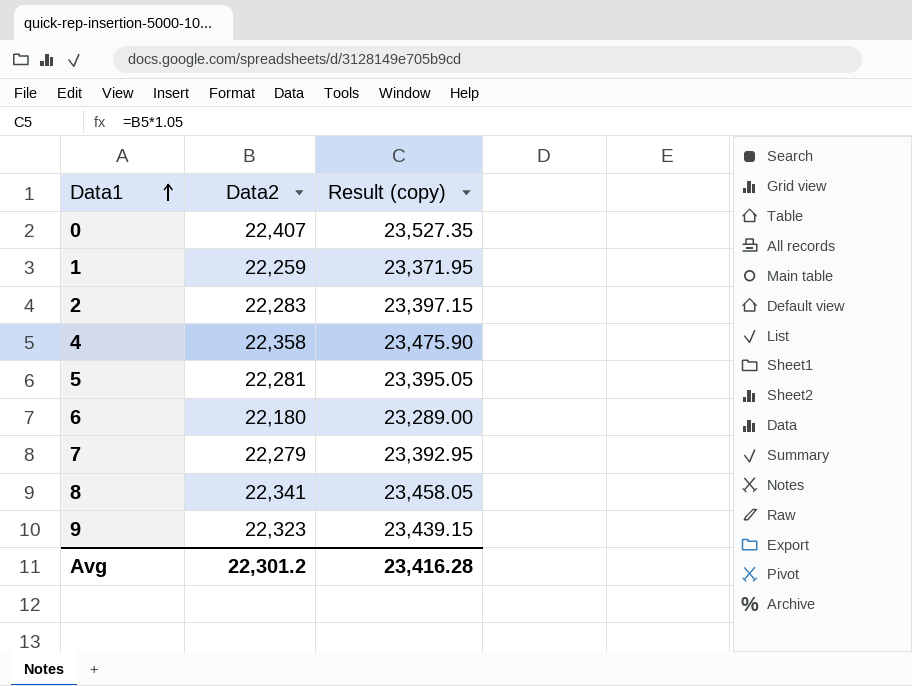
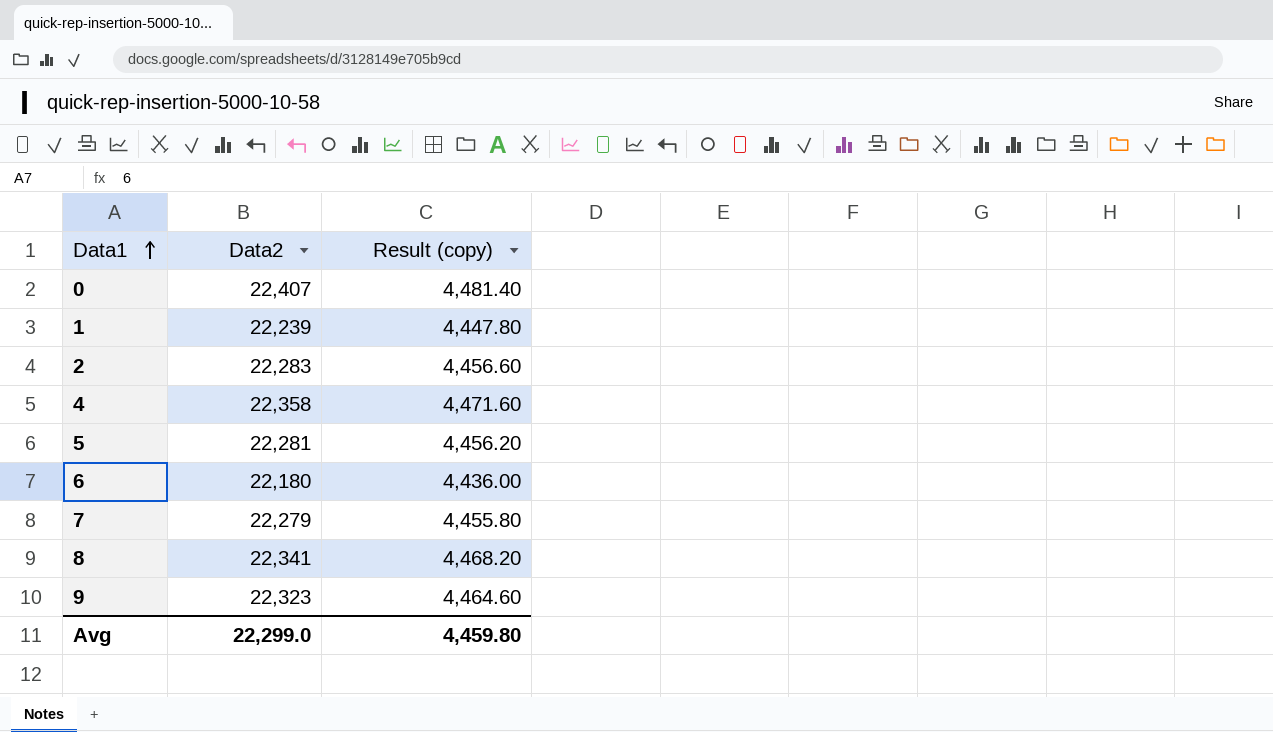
column Result (copy) | formula: [Data2] * 1.05 -> [Data2] * 0.2
1 | Data2: 22,259 -> 22,239
Avg | Data2: 22,301.2 -> 22,299.0
Avg | Result (copy): 23,416.28 -> 4,459.80

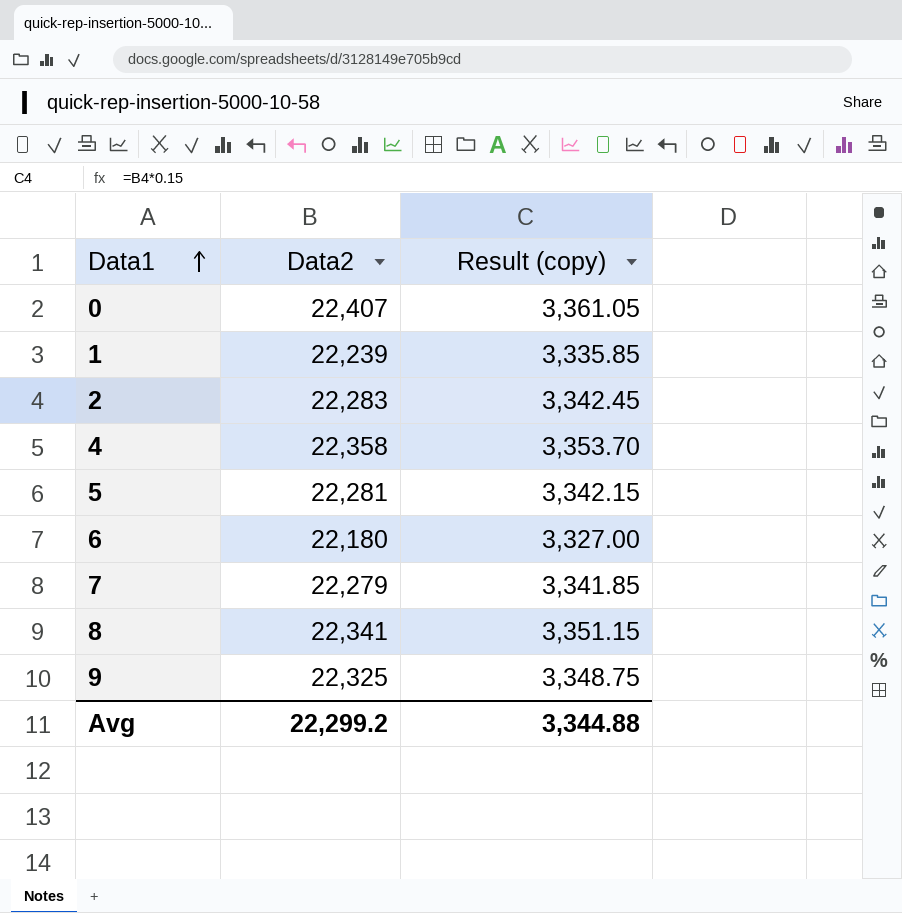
column Result (copy) | formula: [Data2] * 0.2 -> [Data2] * 0.15
9 | Data2: 22,323 -> 22,325
Avg | Data2: 22,299.0 -> 22,299.2
Avg | Result (copy): 4,459.80 -> 3,344.88

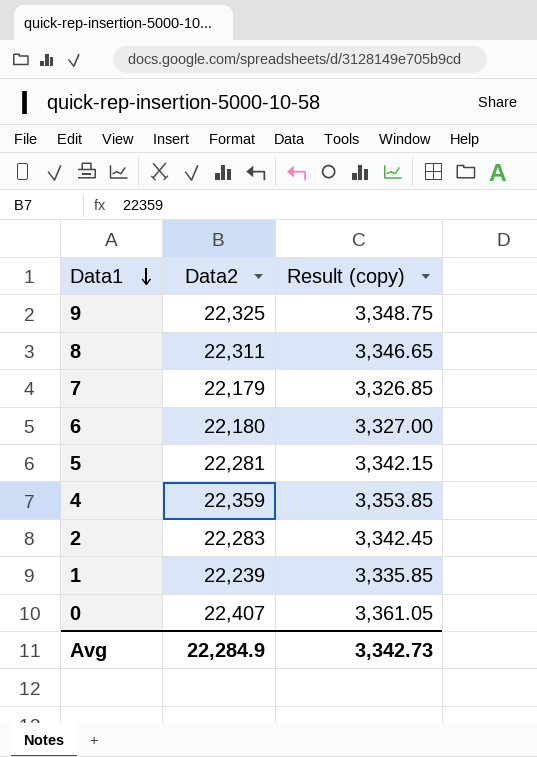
row order: Data1 ascending -> Data1 descending
8 | Data2: 22,341 -> 22,311
8 | Result (copy): 3,351.15 -> 3,346.65
7 | Data2: 22,279 -> 22,179
7 | Result (copy): 3,341.85 -> 3,326.85
4 | Data2: 22,358 -> 22,359
4 | Result (copy): 3,353.70 -> 3,353.85
Avg | Data2: 22,299.2 -> 22,284.9
Avg | Result (copy): 3,344.88 -> 3,342.73

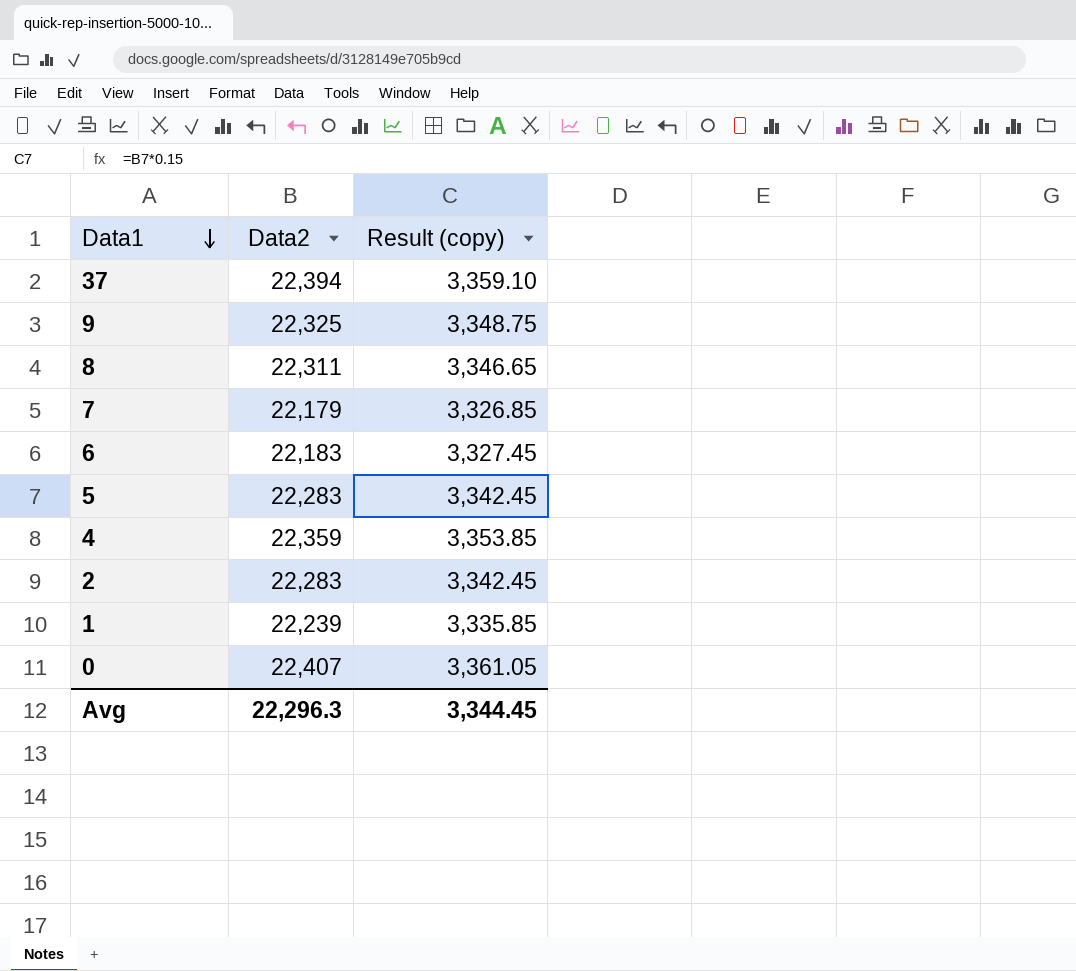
row 37: none -> 22,394 | 3,359.10
6 | Data2: 22,180 -> 22,183
6 | Result (copy): 3,327.00 -> 3,327.45
5 | Data2: 22,281 -> 22,283
5 | Result (copy): 3,342.15 -> 3,342.45
Avg | Data2: 22,284.9 -> 22,296.3
Avg | Result (copy): 3,342.73 -> 3,344.45

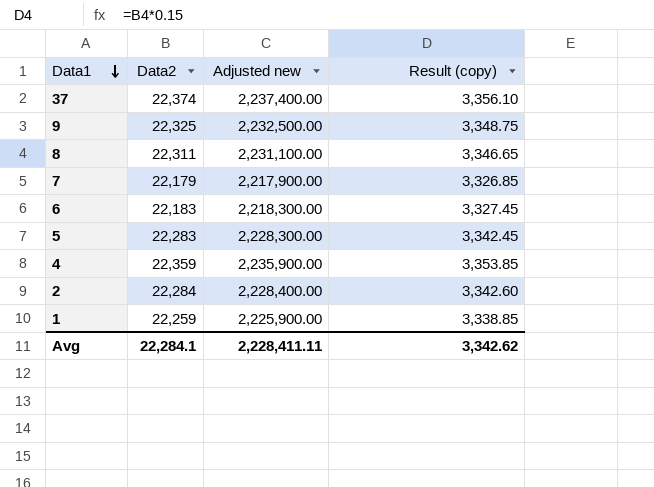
column Adjusted new | formula: none -> [Data2] * 100
row 0: 22,407 | 3,361.05 -> none
37 | Data2: 22,394 -> 22,374
37 | Result (copy): 3,359.10 -> 3,356.10
2 | Data2: 22,283 -> 22,284
2 | Result (copy): 3,342.45 -> 3,342.60
1 | Data2: 22,239 -> 22,259
1 | Result (copy): 3,335.85 -> 3,338.85
Avg | Data2: 22,296.3 -> 22,284.1
Avg | Result (copy): 3,344.45 -> 3,342.62

